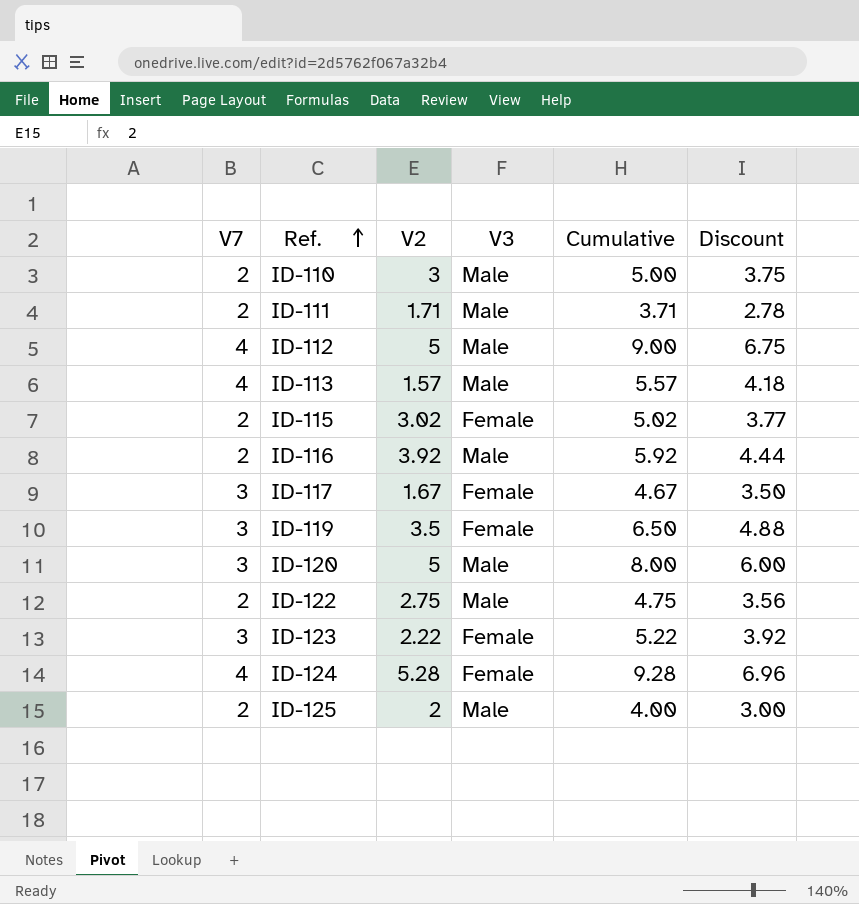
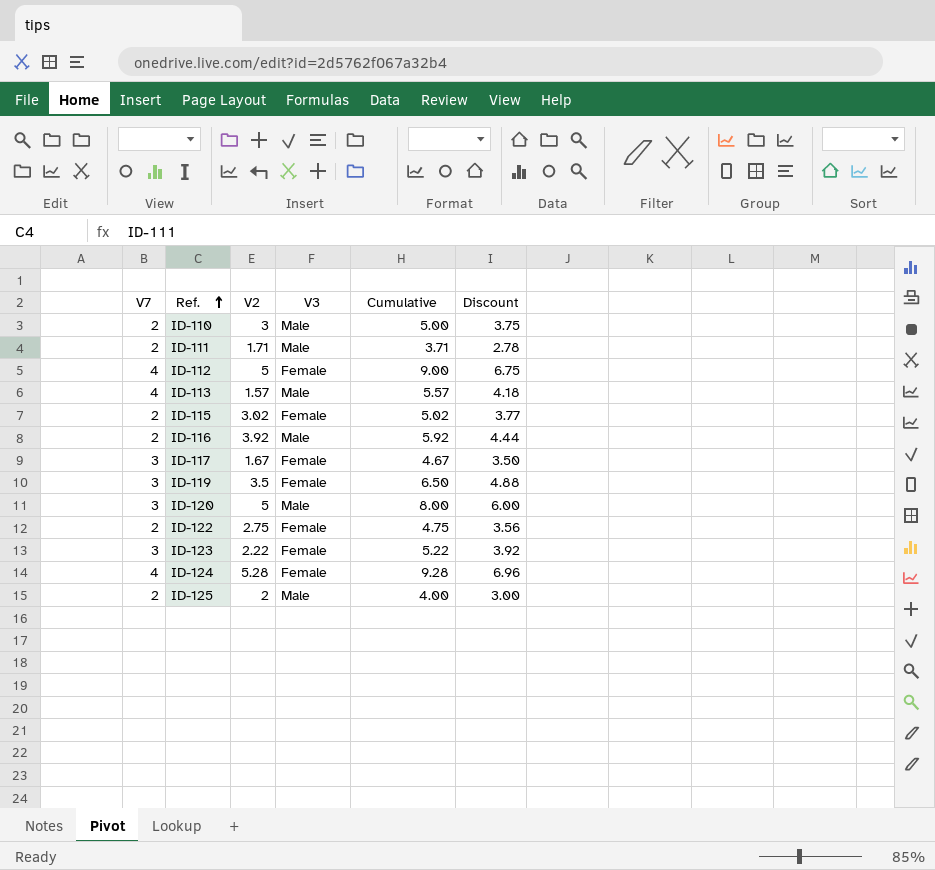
ID-112 | V3: Male -> Female
ID-122 | V3: Male -> Female

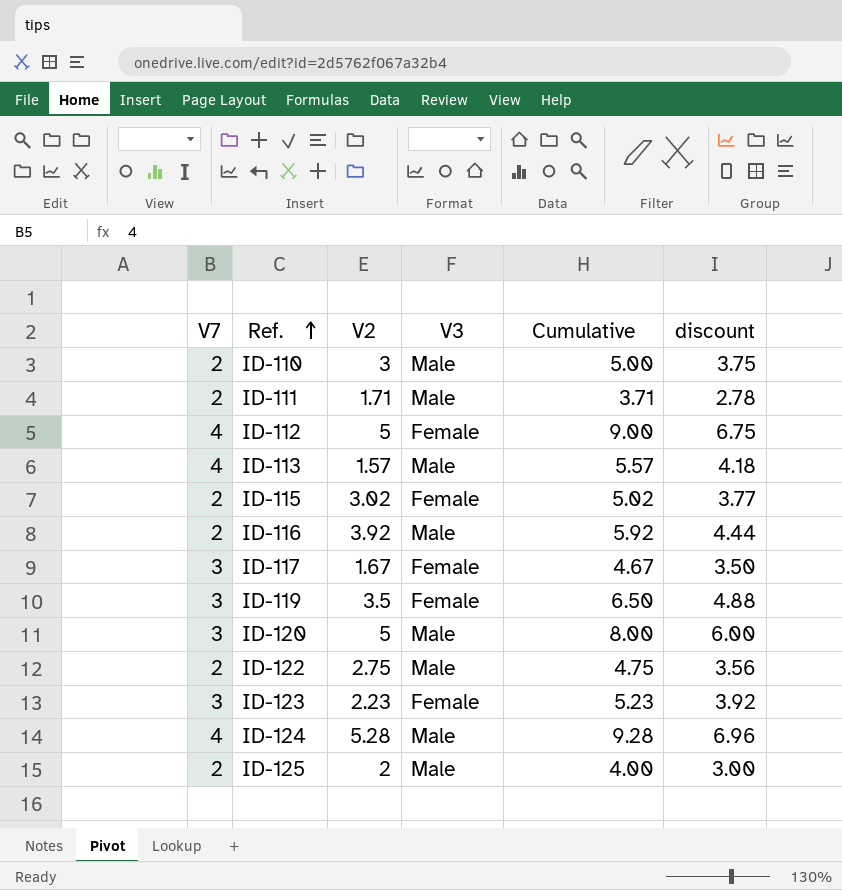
column name: Discount -> discount
ID-122 | V3: Female -> Male
ID-123 | V2: 2.22 -> 2.23
ID-123 | Cumulative: 5.22 -> 5.23
ID-124 | V3: Female -> Male

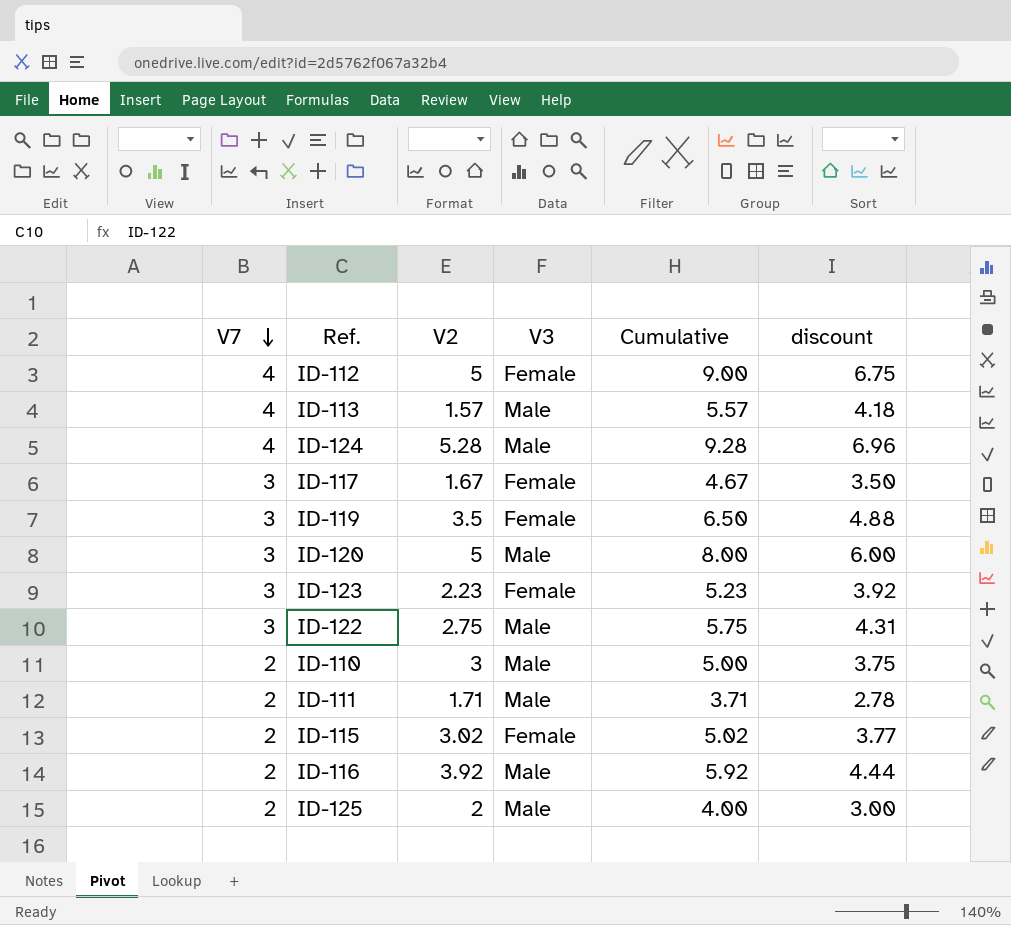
row order: Ref. ascending -> V7 descending
ID-122 | V7: 2 -> 3
ID-122 | Cumulative: 4.75 -> 5.75
ID-122 | discount: 3.56 -> 4.31

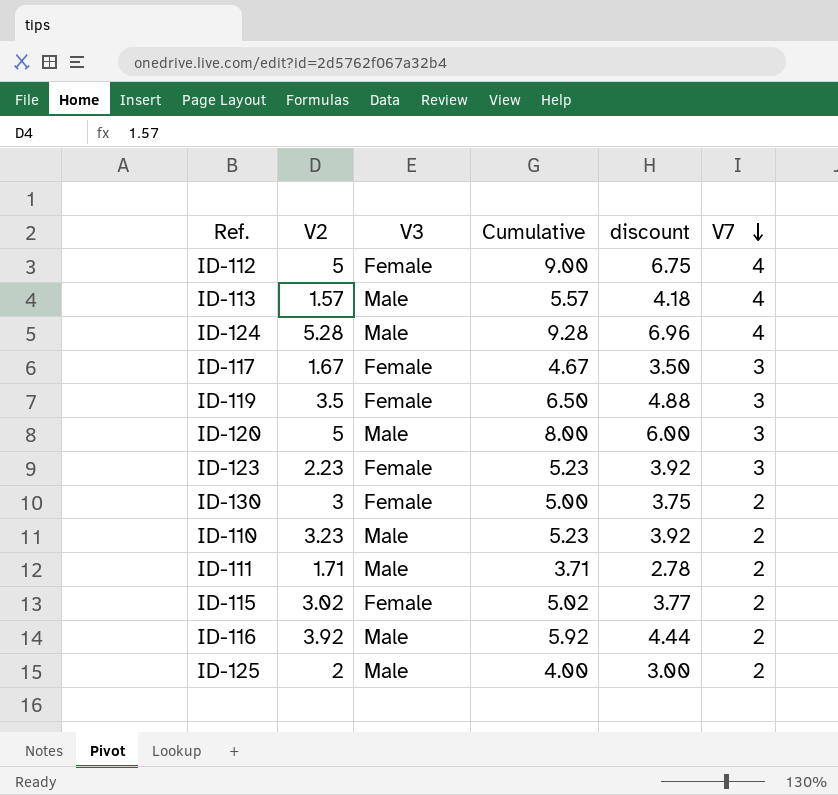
column V7 | position: 1 -> 6
row ID-122: 3 | 2.75 | Male | 5.75 | 4.31 -> none
row ID-130: none -> 3 | Female | 5.00 | 3.75 | 2
ID-110 | V2: 3 -> 3.23
ID-110 | Cumulative: 5.00 -> 5.23
ID-110 | discount: 3.75 -> 3.92

